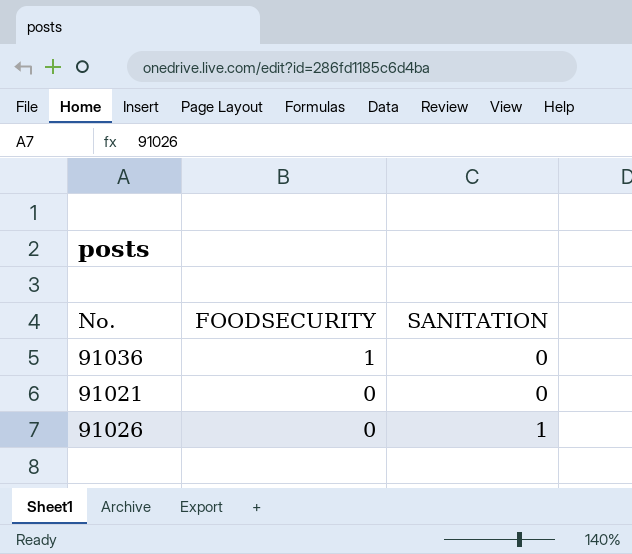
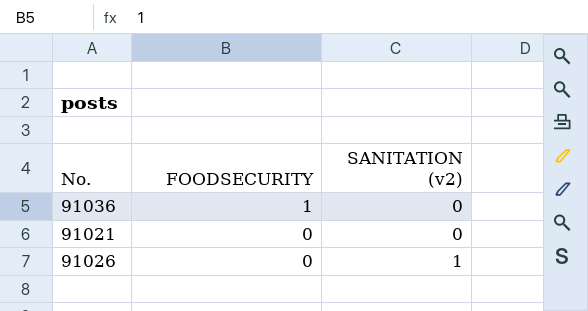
column name: SANITATION -> SANITATION (v2)

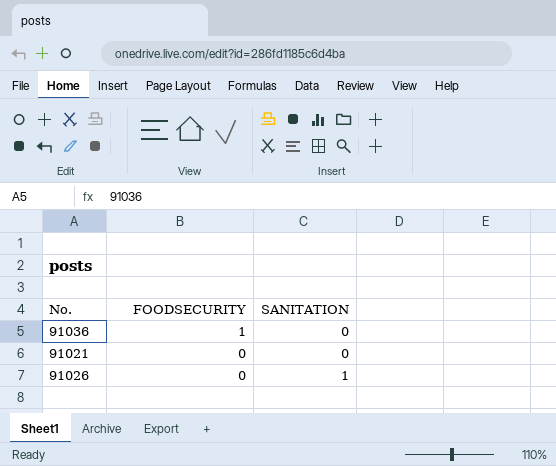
column name: SANITATION (v2) -> SANITATION

